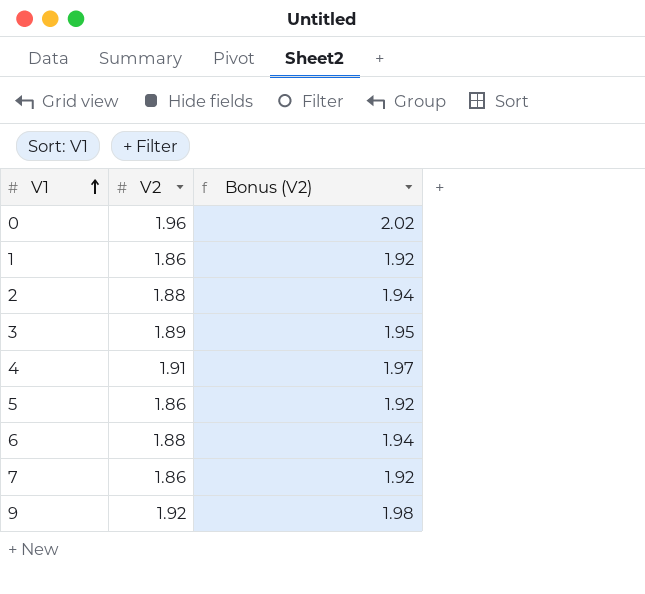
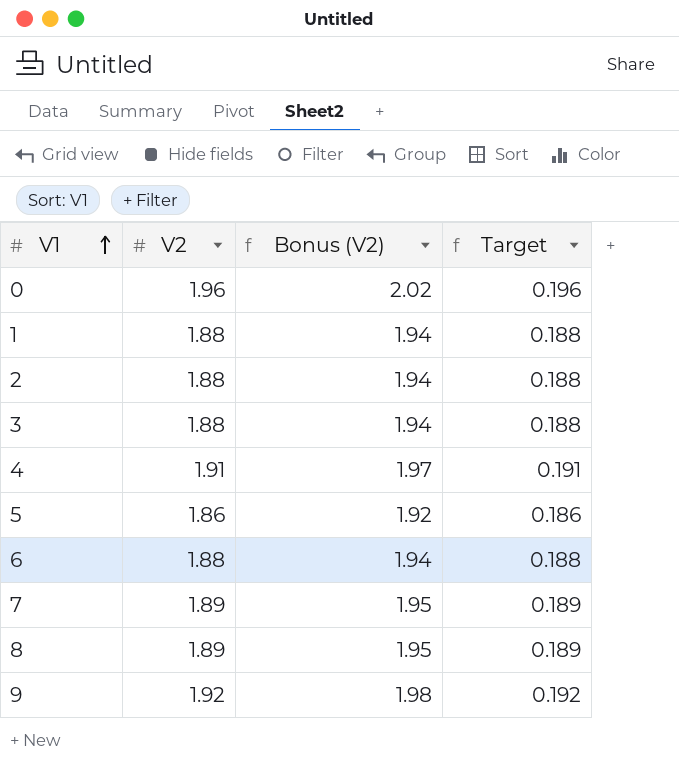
column Target | formula: none -> [V2] * 0.1
1 | V2: 1.86 -> 1.88
1 | Bonus (V2): 1.92 -> 1.94
3 | V2: 1.89 -> 1.88
3 | Bonus (V2): 1.95 -> 1.94
7 | V2: 1.86 -> 1.89
7 | Bonus (V2): 1.92 -> 1.95
row 8: none -> 1.89 | 1.95 | 0.189

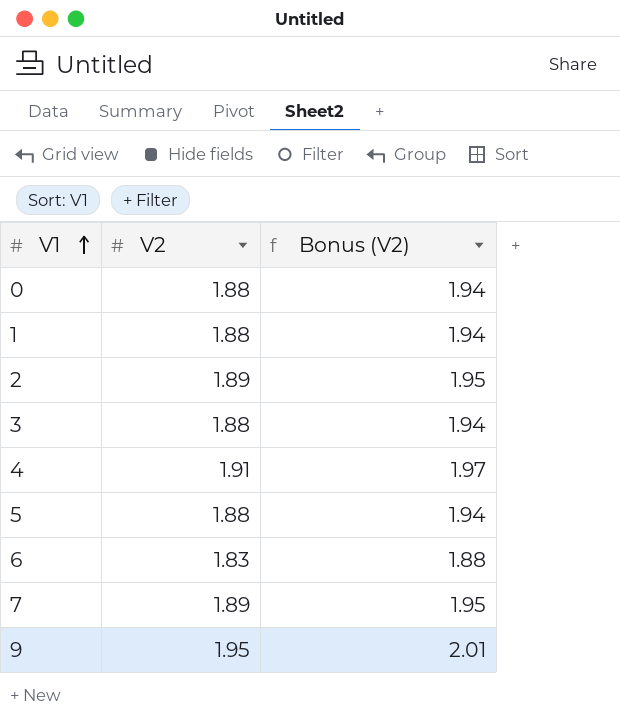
column Target | formula: [V2] * 0.1 -> none
row 8: 1.89 | 1.95 | 0.189 -> none
0 | V2: 1.96 -> 1.88
0 | Bonus (V2): 2.02 -> 1.94
2 | V2: 1.88 -> 1.89
2 | Bonus (V2): 1.94 -> 1.95
5 | V2: 1.86 -> 1.88
5 | Bonus (V2): 1.92 -> 1.94
6 | V2: 1.88 -> 1.83
6 | Bonus (V2): 1.94 -> 1.88
9 | V2: 1.92 -> 1.95
9 | Bonus (V2): 1.98 -> 2.01

